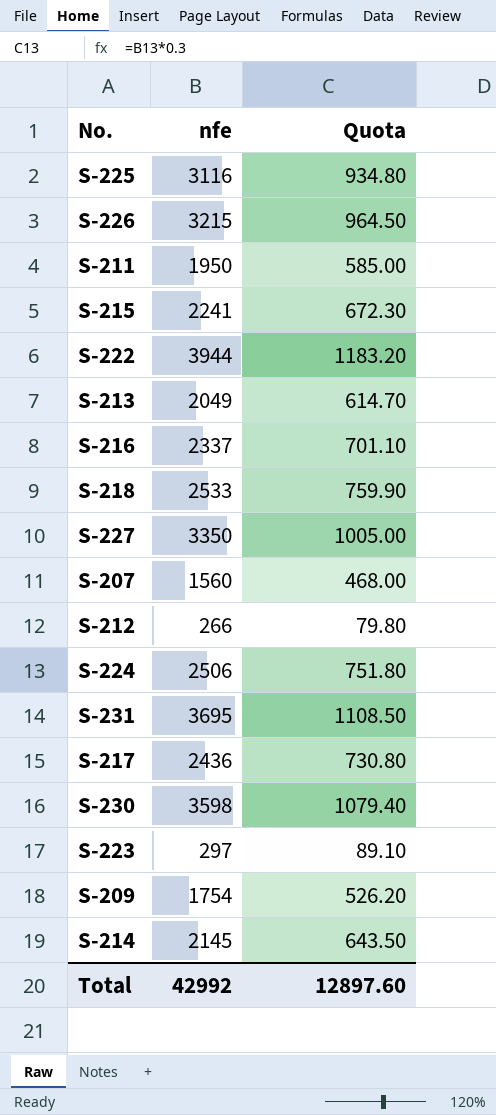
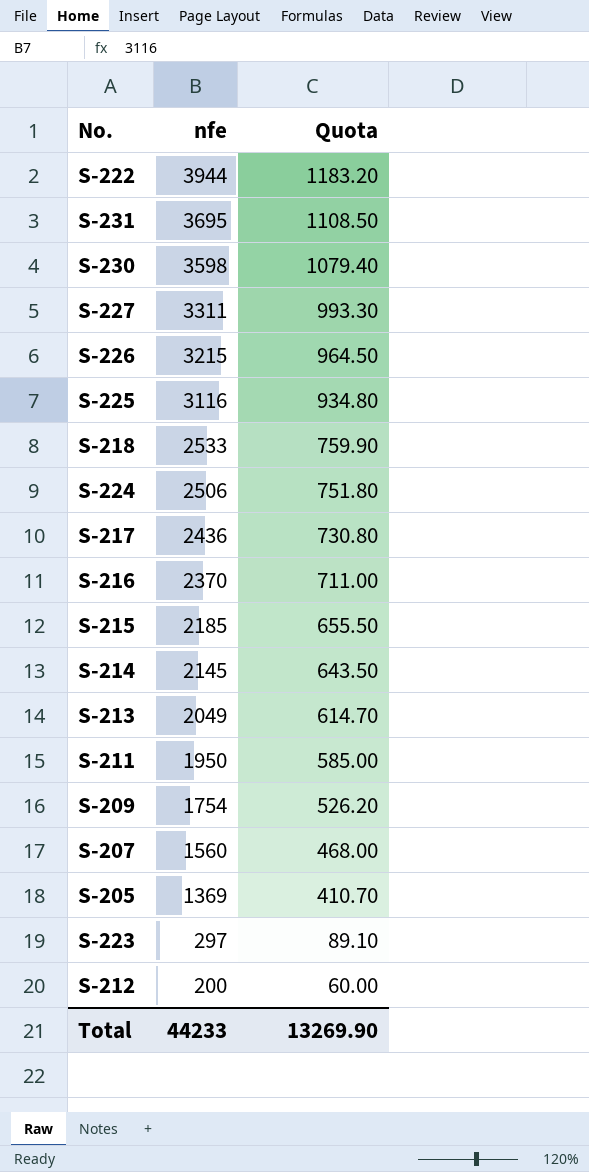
row order: none -> nfe descending
S-227 | nfe: 3350 -> 3311
S-227 | Quota: 1005.00 -> 993.30
S-216 | nfe: 2337 -> 2370
S-216 | Quota: 701.10 -> 711.00
S-215 | nfe: 2241 -> 2185
S-215 | Quota: 672.30 -> 655.50
row S-205: none -> 1369 | 410.70
S-212 | nfe: 266 -> 200
S-212 | Quota: 79.80 -> 60.00
Total | nfe: 42992 -> 44233
Total | Quota: 12897.60 -> 13269.90

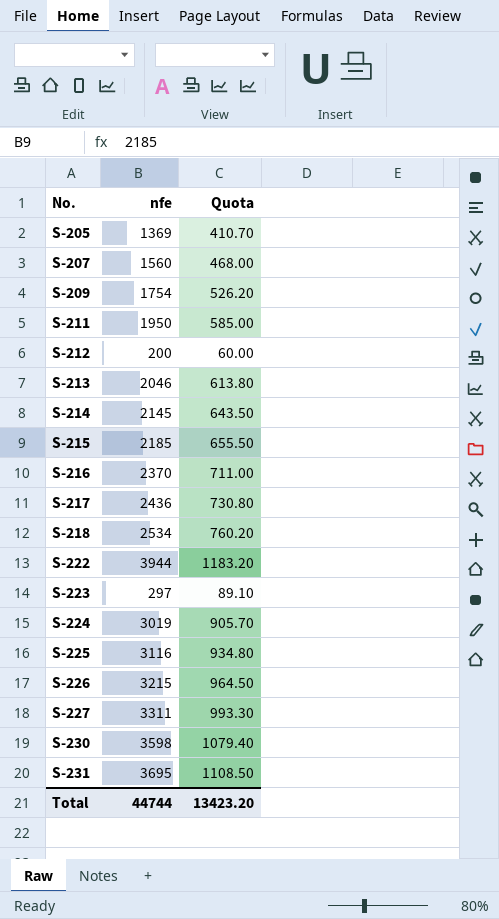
row order: nfe descending -> No. ascending
S-213 | nfe: 2049 -> 2046
S-213 | Quota: 614.70 -> 613.80
S-218 | nfe: 2533 -> 2534
S-218 | Quota: 759.90 -> 760.20
S-224 | nfe: 2506 -> 3019
S-224 | Quota: 751.80 -> 905.70
Total | nfe: 44233 -> 44744
Total | Quota: 13269.90 -> 13423.20

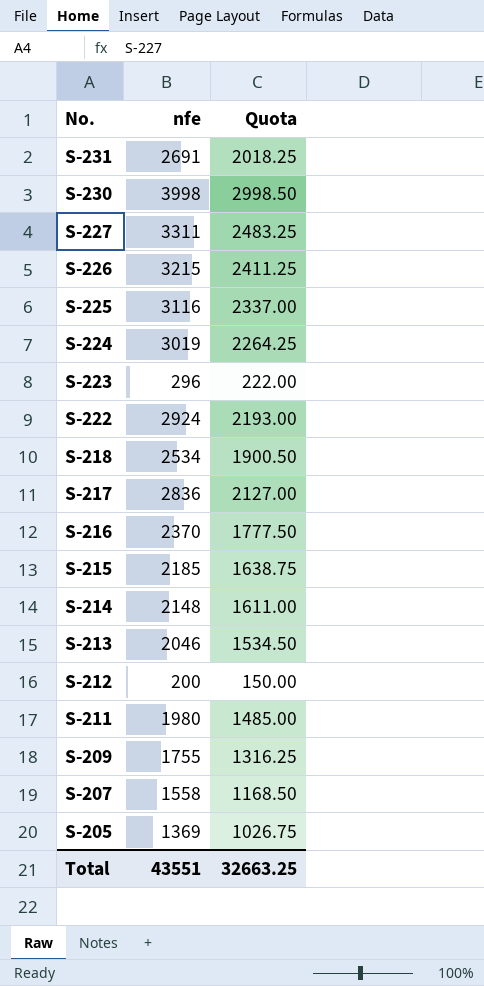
row order: No. ascending -> No. descending
column Quota | formula: [nfe] * 0.3 -> [nfe] * 0.75
S-231 | nfe: 3695 -> 2691
S-230 | nfe: 3598 -> 3998
S-223 | nfe: 297 -> 296
S-222 | nfe: 3944 -> 2924
S-217 | nfe: 2436 -> 2836
S-214 | nfe: 2145 -> 2148
S-211 | nfe: 1950 -> 1980
S-209 | nfe: 1754 -> 1755
S-207 | nfe: 1560 -> 1558
Total | nfe: 44744 -> 43551
Total | Quota: 13423.20 -> 32663.25

